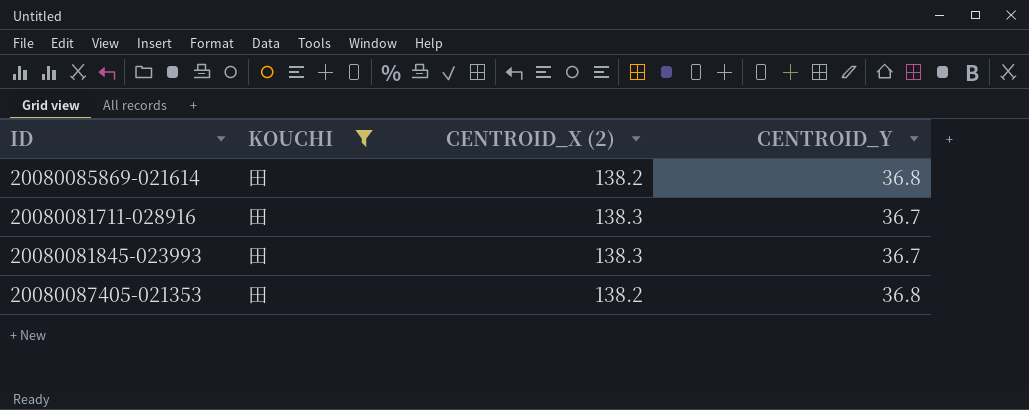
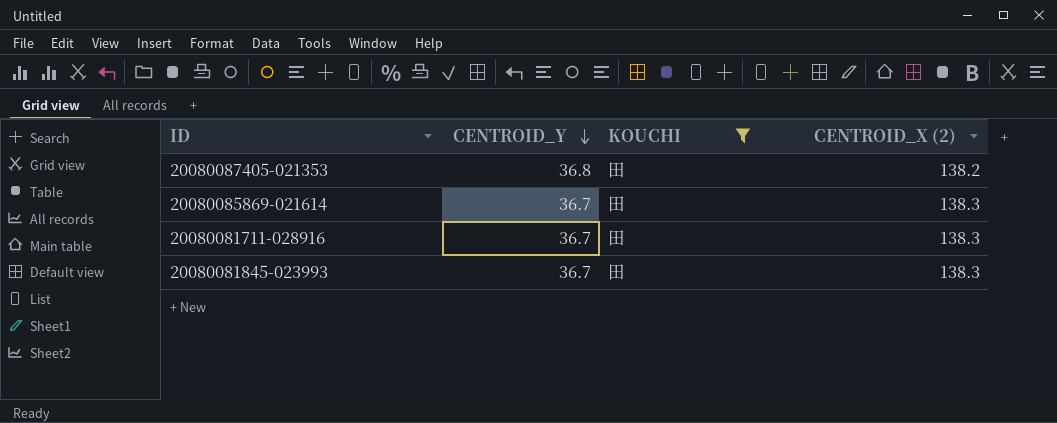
row order: none -> CENTROID_Y descending
column CENTROID_Y | position: 4 -> 2
20080085869-021614 | CENTROID_Y: 36.8 -> 36.7
20080085869-021614 | CENTROID_X (2): 138.2 -> 138.3

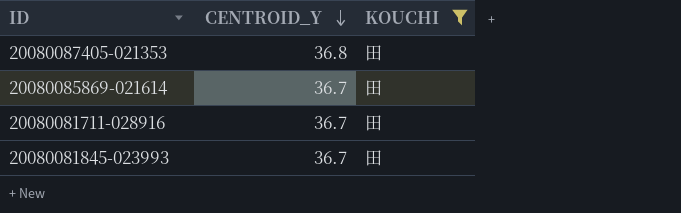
column CENTROID_X (2) | position: 4 -> none

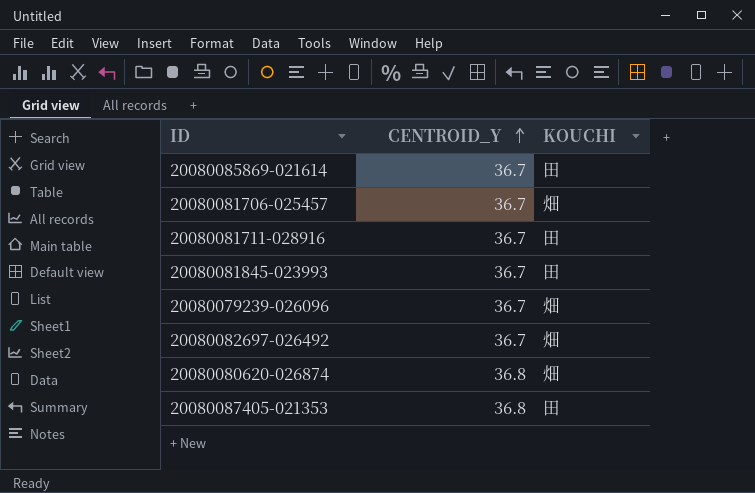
filter: KOUCHI = 田 -> none
row order: CENTROID_Y descending -> CENTROID_Y ascending

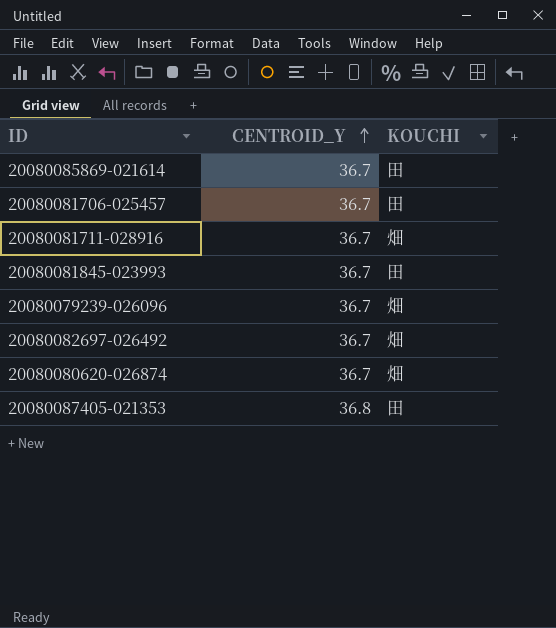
20080081706-025457 | KOUCHI: 畑 -> 田
20080081711-028916 | KOUCHI: 田 -> 畑
20080080620-026874 | CENTROID_Y: 36.8 -> 36.7

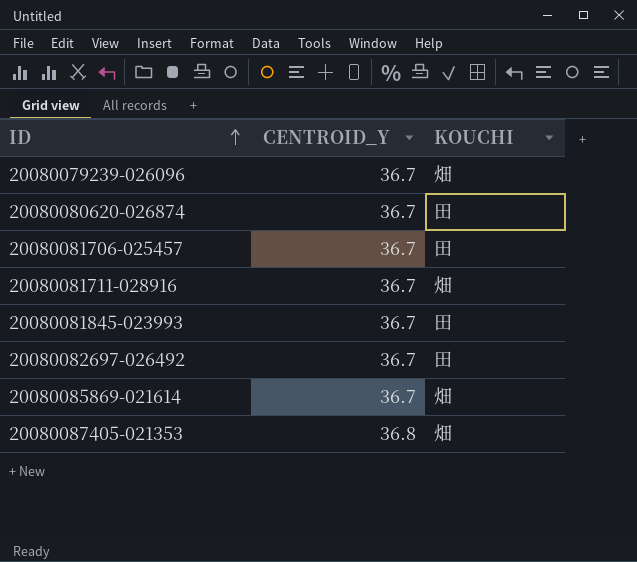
row order: CENTROID_Y ascending -> ID ascending
20080080620-026874 | KOUCHI: 畑 -> 田
20080082697-026492 | KOUCHI: 畑 -> 田
20080085869-021614 | KOUCHI: 田 -> 畑
20080087405-021353 | KOUCHI: 田 -> 畑

